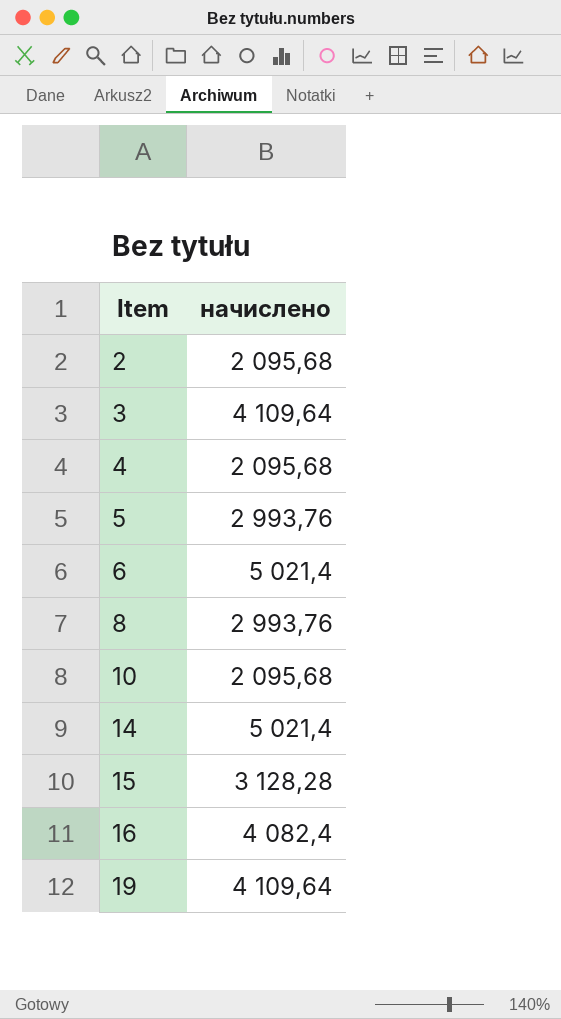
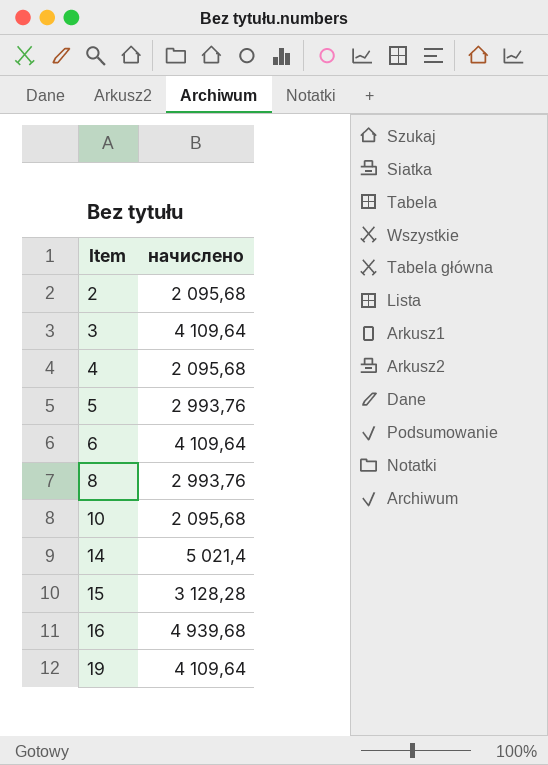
6 | начислено: 5 021,4 -> 4 109,64
16 | начислено: 4 082,4 -> 4 939,68

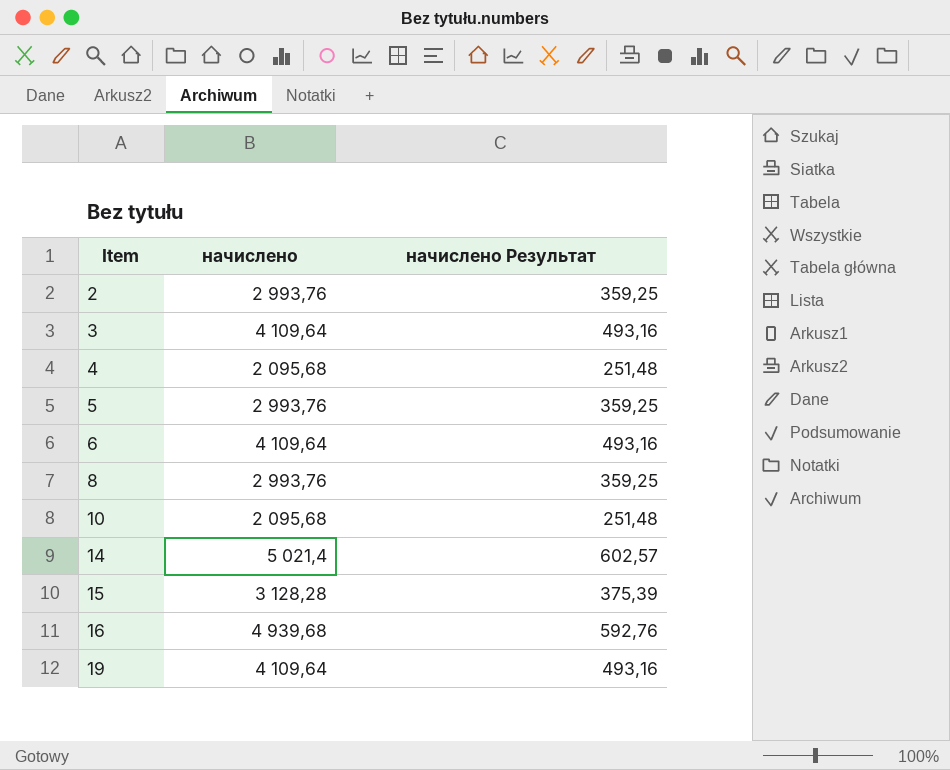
column начислено Результат | formula: none -> [начислено] * 0,12
2 | начислено: 2 095,68 -> 2 993,76

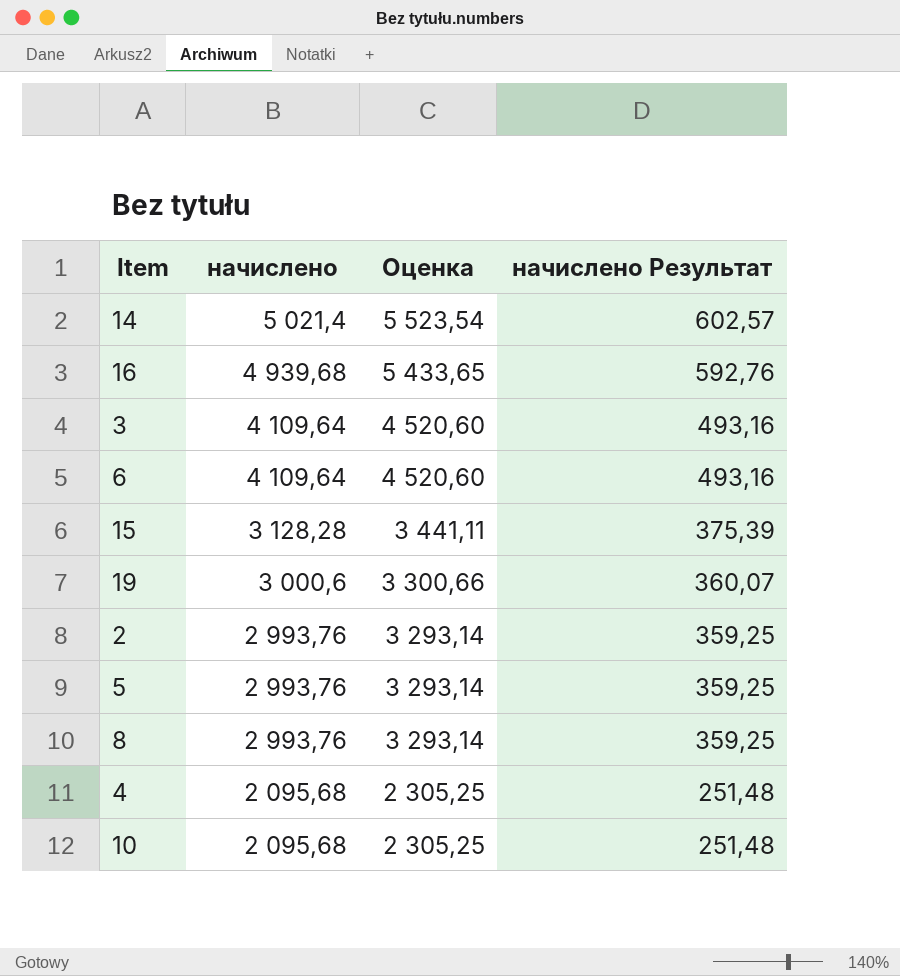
row order: Item ascending -> начислено descending
column Оценка | formula: none -> [начислено] * 1,1
19 | начислено: 4 109,64 -> 3 000,6
19 | начислено Результат: 493,16 -> 360,07

